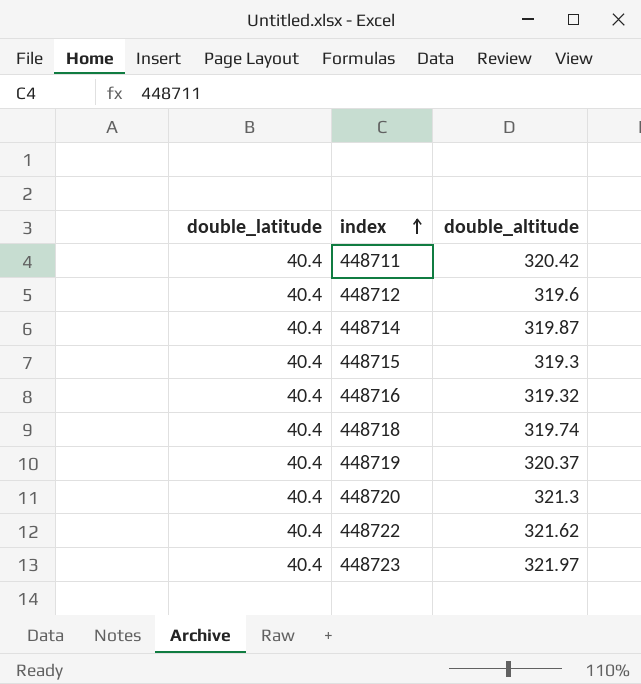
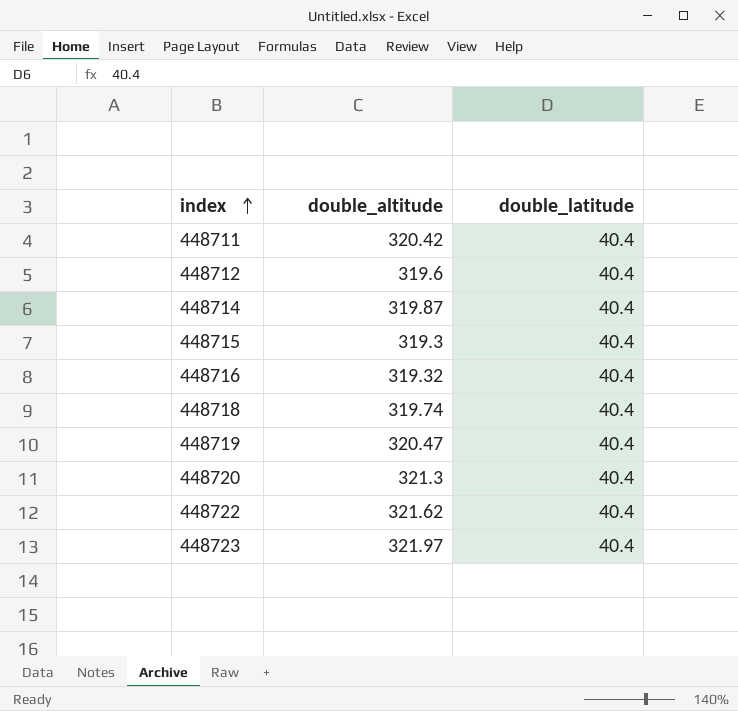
column double_latitude | position: 1 -> 3
448719 | double_altitude: 320.37 -> 320.47

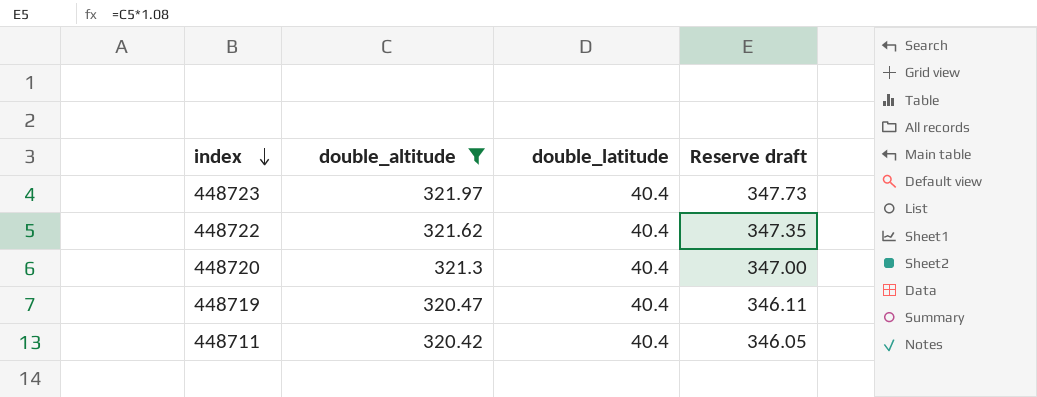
filter: none -> double_altitude >= 320.42
row order: index ascending -> index descending
column Reserve draft | formula: none -> [double_altitude] * 1.08

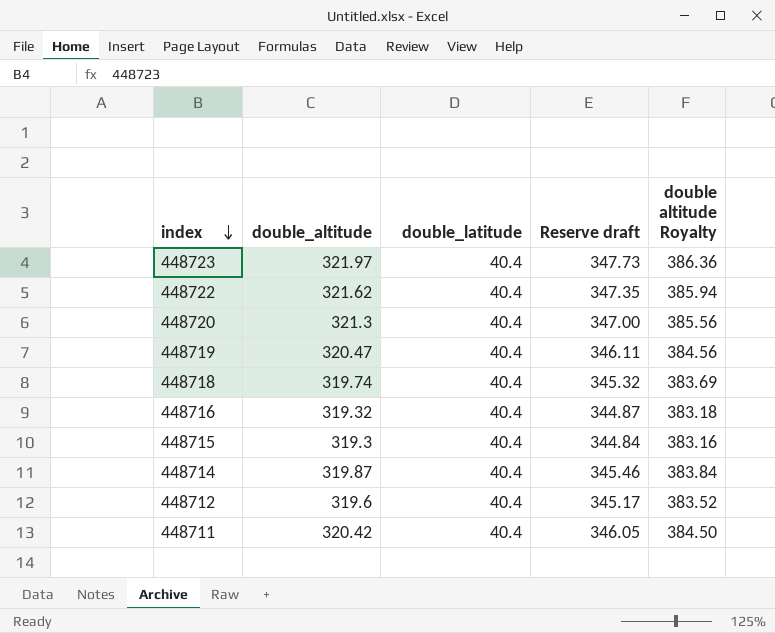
filter: double_altitude >= 320.42 -> none
column double altitude Royalty | formula: none -> [double_altitude] * 1.2

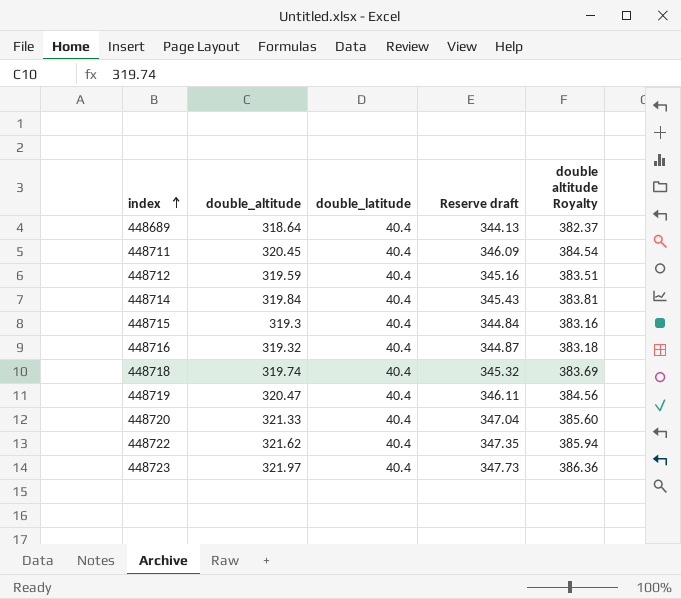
row order: index descending -> index ascending
row 448689: none -> 318.64 | 40.4 | 344.13 | 382.37
448711 | double_altitude: 320.42 -> 320.45
448711 | Reserve draft: 346.05 -> 346.09
448711 | double altitude Royalty: 384.50 -> 384.54
448712 | double_altitude: 319.6 -> 319.59
448712 | Reserve draft: 345.17 -> 345.16
448712 | double altitude Royalty: 383.52 -> 383.51
448714 | double_altitude: 319.87 -> 319.84
448714 | Reserve draft: 345.46 -> 345.43
448714 | double altitude Royalty: 383.84 -> 383.81
448720 | double_altitude: 321.3 -> 321.33
448720 | Reserve draft: 347.00 -> 347.04
448720 | double altitude Royalty: 385.56 -> 385.60

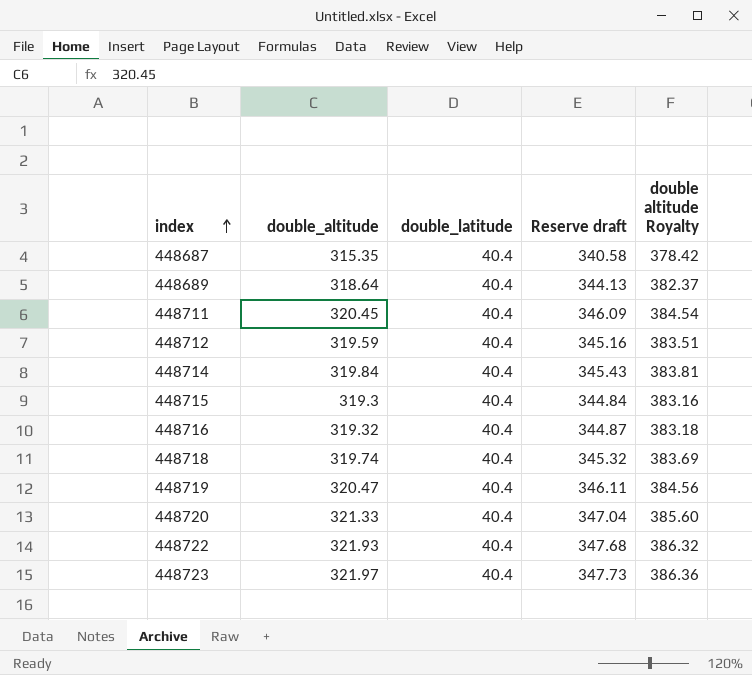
row 448687: none -> 315.35 | 40.4 | 340.58 | 378.42
448722 | double_altitude: 321.62 -> 321.93
448722 | Reserve draft: 347.35 -> 347.68
448722 | double altitude Royalty: 385.94 -> 386.32

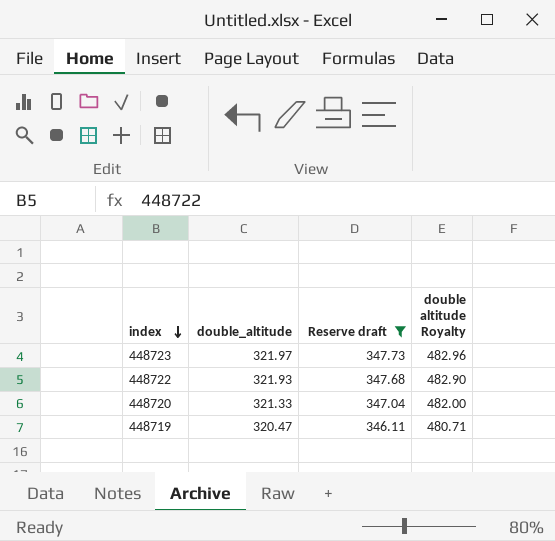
filter: none -> Reserve draft >= 346.11
row order: index ascending -> index descending
column double_latitude | position: 3 -> none
column double altitude Royalty | formula: [double_altitude] * 1.2 -> [double_altitude] * 1.5

